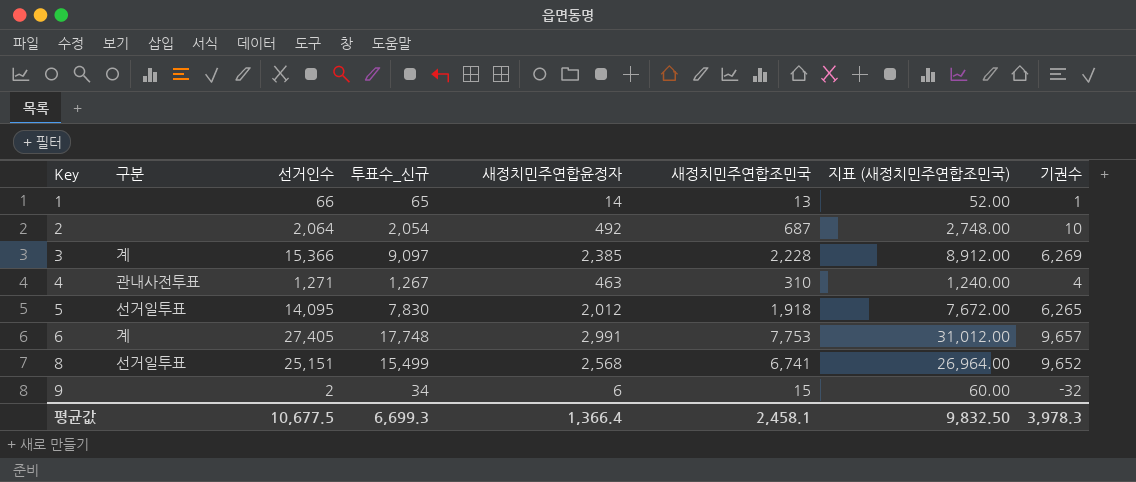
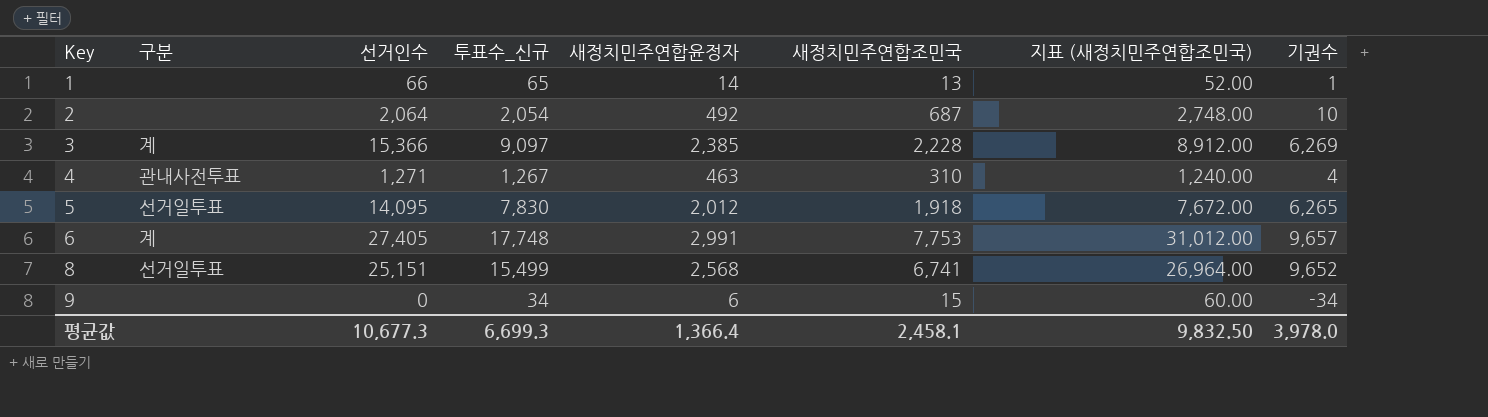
9 | 선거인수: 2 -> 0
9 | 기권수: -32 -> -34
평균값 | 선거인수: 10,677.5 -> 10,677.3
평균값 | 기권수: 3,978.3 -> 3,978.0

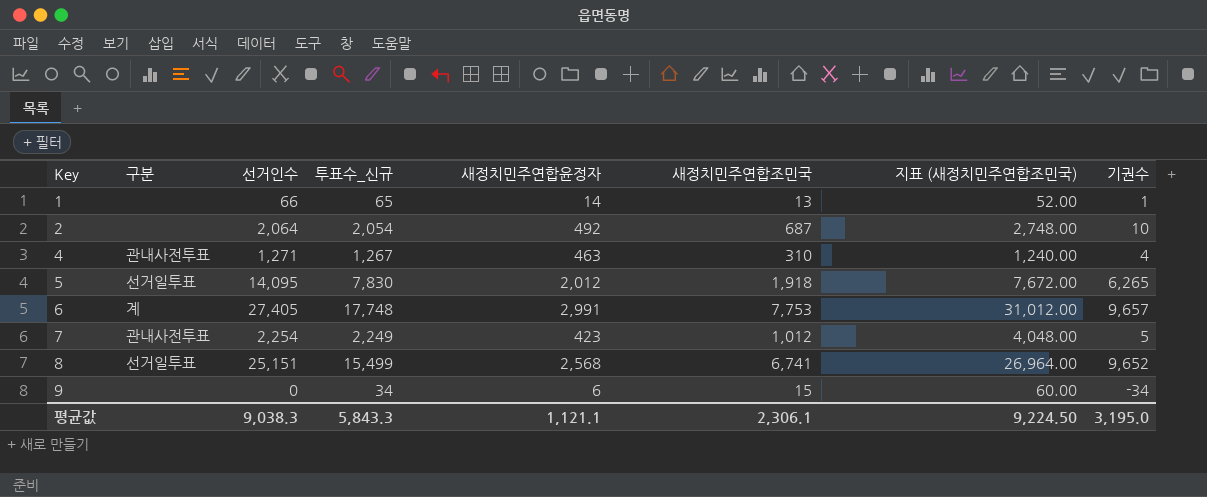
row 3: 계 | 15,366 | 9,097 | 2,385 | 2,228 | 8,912.00 | 6,269 -> none
row 7: none -> 관내사전투표 | 2,254 | 2,249 | 423 | 1,012 | 4,048.00 | 5
평균값 | 선거인수: 10,677.3 -> 9,038.3
평균값 | 투표수_신규: 6,699.3 -> 5,843.3
평균값 | 새정치민주연합윤정자: 1,366.4 -> 1,121.1
평균값 | 새정치민주연합조민국: 2,458.1 -> 2,306.1
평균값 | 지표 (새정치민주연합조민국): 9,832.50 -> 9,224.50
평균값 | 기권수: 3,978.0 -> 3,195.0

